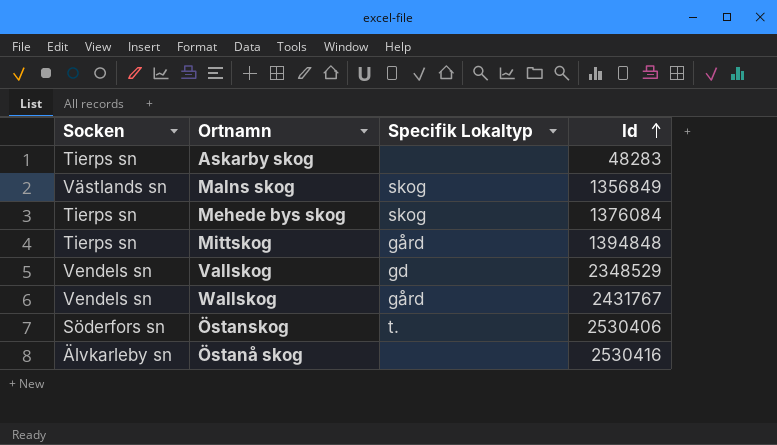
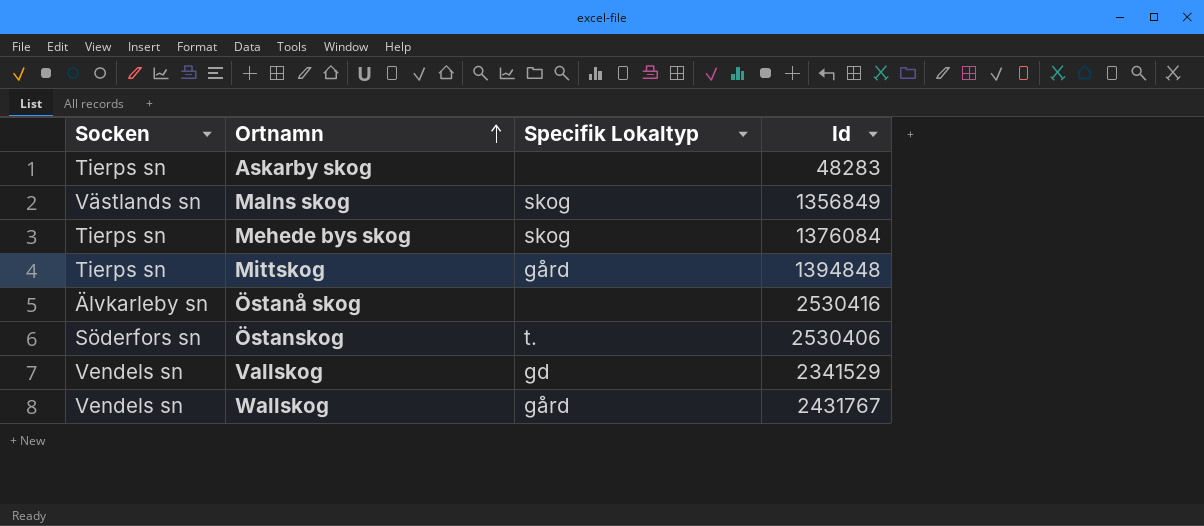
row order: Id ascending -> Ortnamn ascending
Vallskog | Id: 2348529 -> 2341529

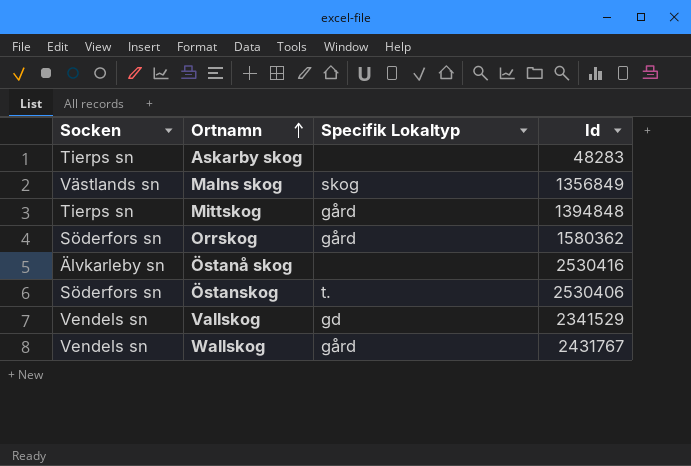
row Mehede bys skog: Tierps sn | skog | 1376084 -> none
row Orrskog: none -> Söderfors sn | gård | 1580362

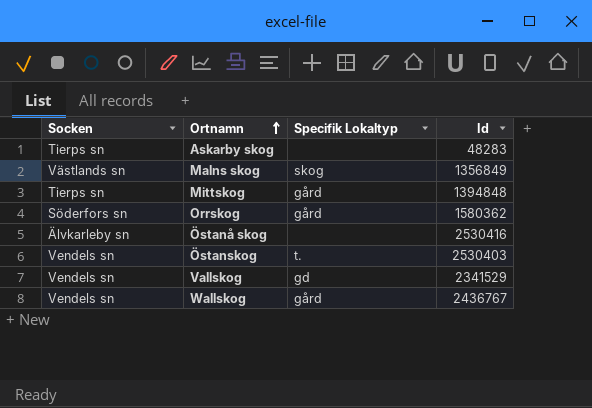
Östanskog | Socken: Söderfors sn -> Vendels sn
Östanskog | Id: 2530406 -> 2530403
Wallskog | Id: 2431767 -> 2436767

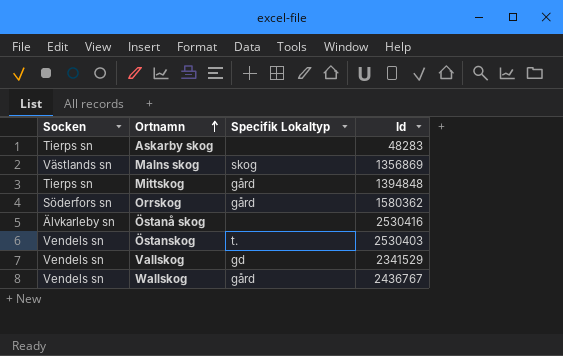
Malns skog | Id: 1356849 -> 1356869

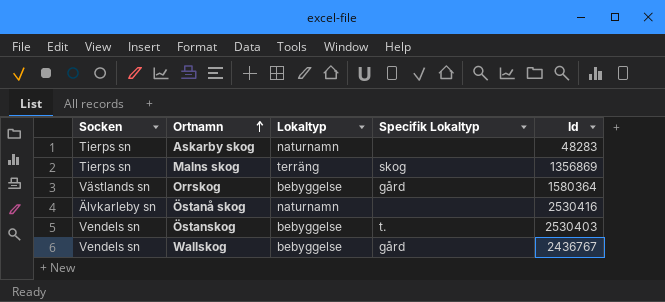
column Lokaltyp | position: none -> 3
row Mittskog: Tierps sn | gård | 1394848 -> none
row Vallskog: Vendels sn | gd | 2341529 -> none
Malns skog | Socken: Västlands sn -> Tierps sn
Orrskog | Socken: Söderfors sn -> Västlands sn
Orrskog | Id: 1580362 -> 1580364

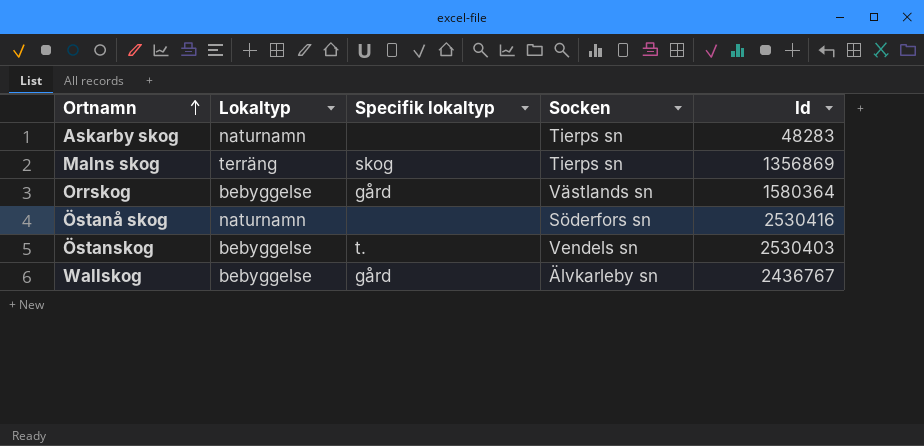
column name: Specifik Lokaltyp -> Specifik lokaltyp
column Socken | position: 1 -> 4
Östanå skog | Socken: Älvkarleby sn -> Söderfors sn
Wallskog | Socken: Vendels sn -> Älvkarleby sn

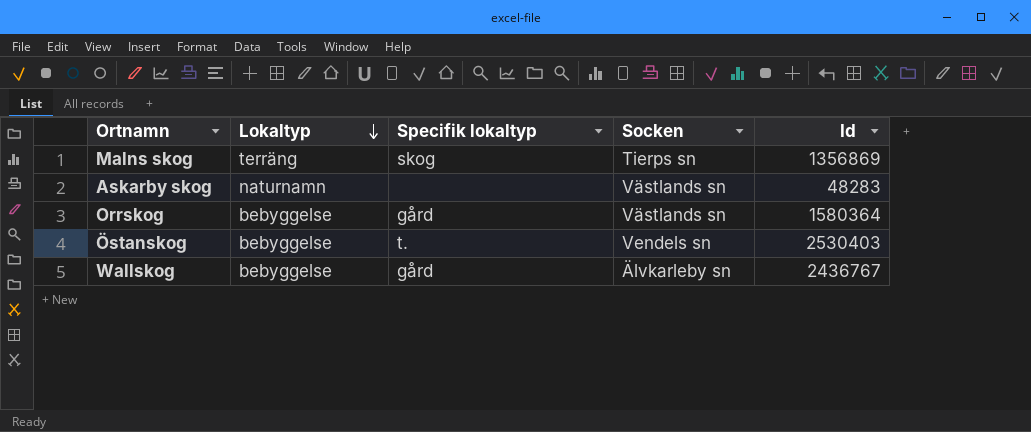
row order: Ortnamn ascending -> Lokaltyp descending
row Östanå skog: naturnamn | none | Söderfors sn | 2530416 -> none
Askarby skog | Socken: Tierps sn -> Västlands sn

